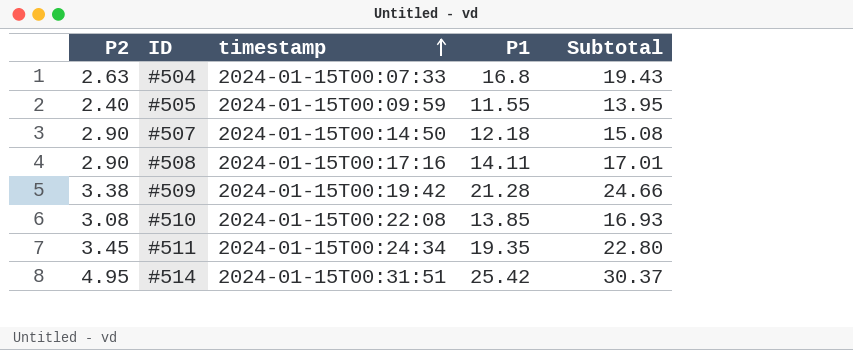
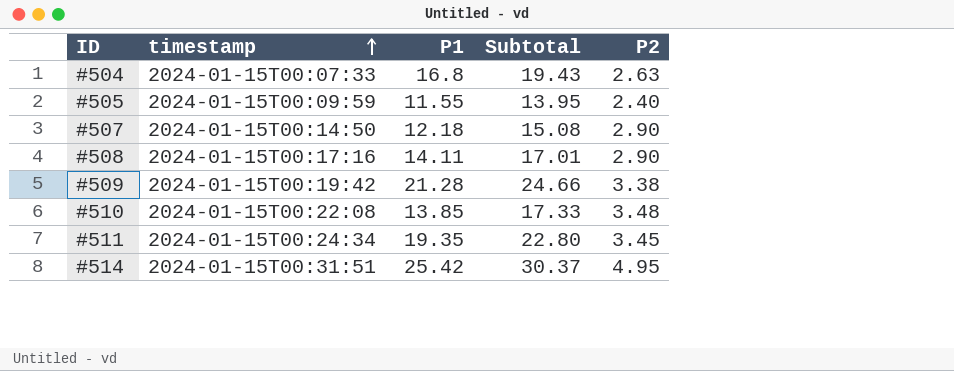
column P2 | position: 1 -> 5
#510 | Subtotal: 16.93 -> 17.33
#510 | P2: 3.08 -> 3.48

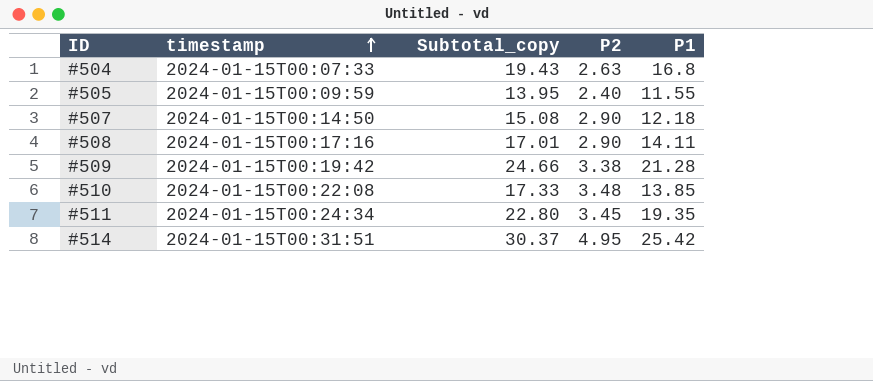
column name: Subtotal -> Subtotal_copy
column P1 | position: 3 -> 5

